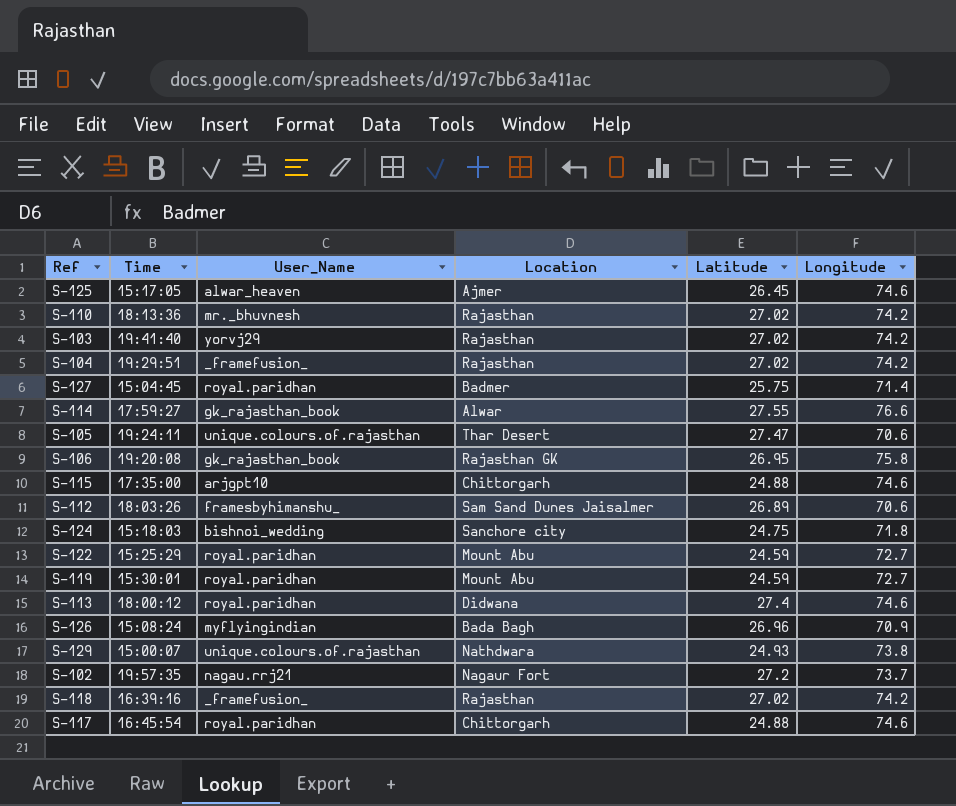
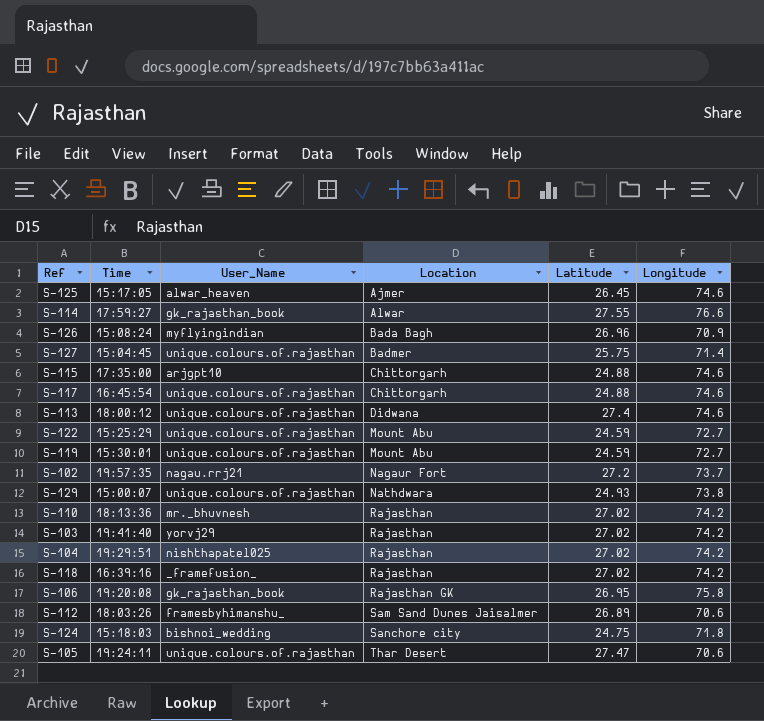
row order: none -> Location ascending
S-127 | User_Name: royal.paridhan -> unique.colours.of.rajasthan
S-117 | User_Name: royal.paridhan -> unique.colours.of.rajasthan
S-113 | User_Name: royal.paridhan -> unique.colours.of.rajasthan
S-122 | User_Name: royal.paridhan -> unique.colours.of.rajasthan
S-119 | User_Name: royal.paridhan -> unique.colours.of.rajasthan
S-104 | User_Name: _framefusion_ -> nishthapatel025

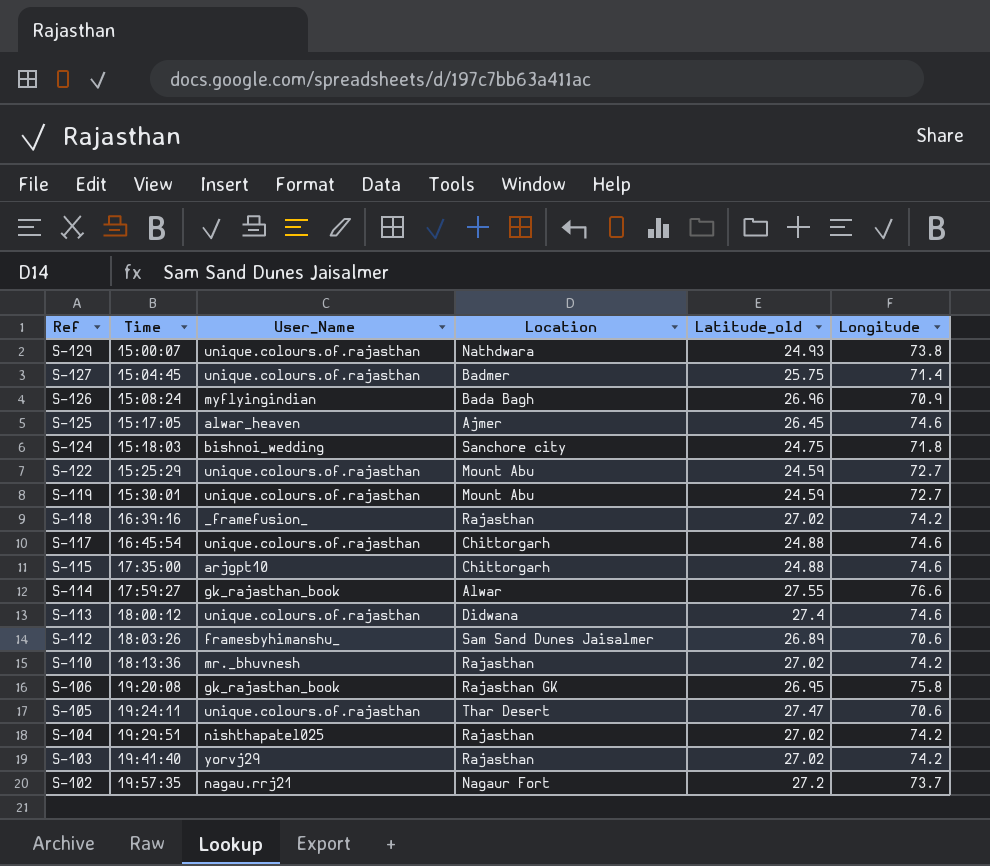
row order: Location ascending -> Ref descending
column name: Latitude -> Latitude_old

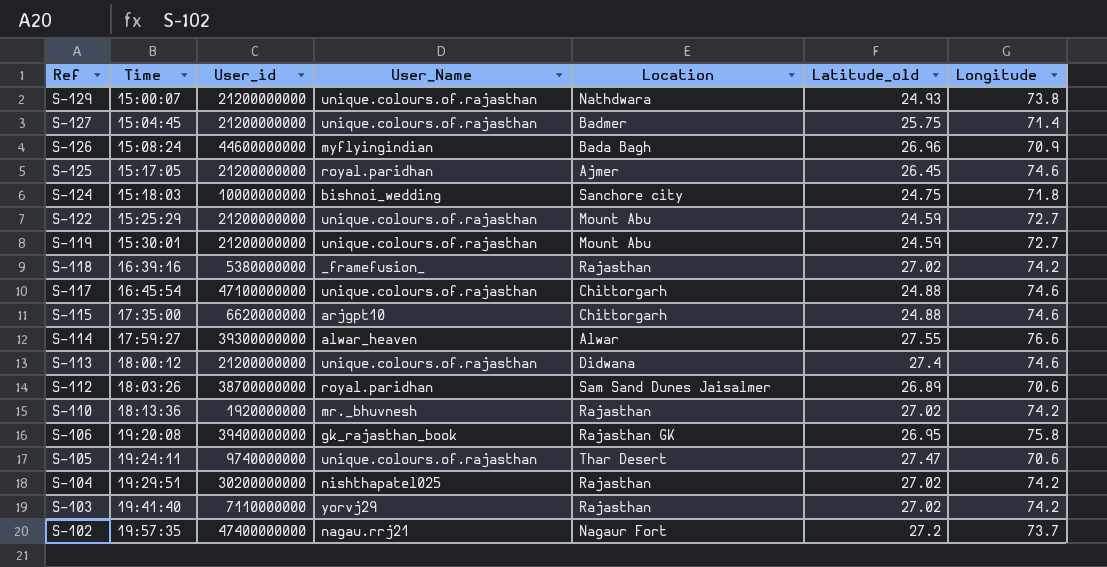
column User_id | position: none -> 3
S-125 | User_Name: alwar_heaven -> royal.paridhan
S-114 | User_Name: gk_rajasthan_book -> alwar_heaven
S-112 | User_Name: framesbyhimanshu_ -> royal.paridhan

